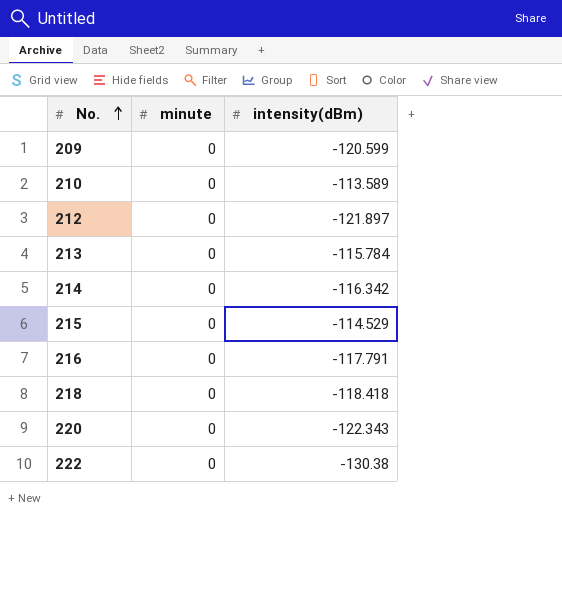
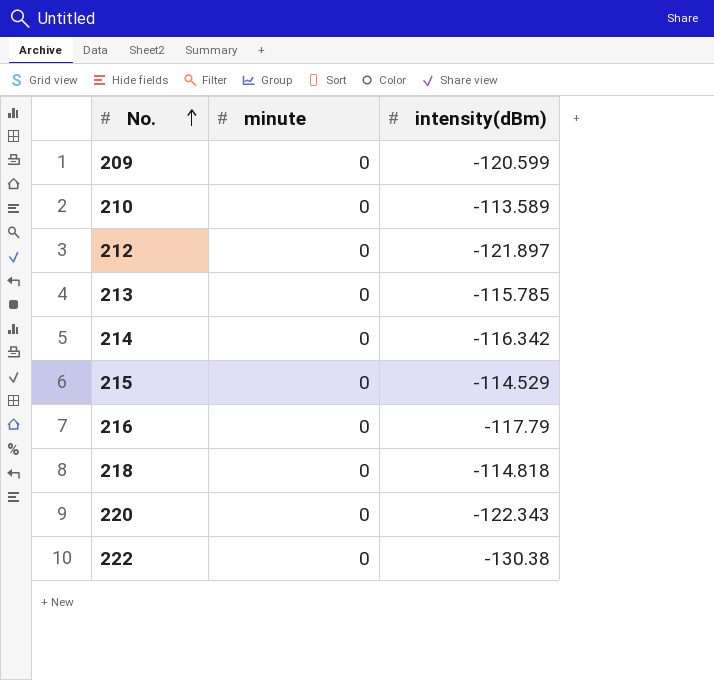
213 | intensity(dBm): -115.784 -> -115.785
216 | intensity(dBm): -117.791 -> -117.79
218 | intensity(dBm): -118.418 -> -114.818

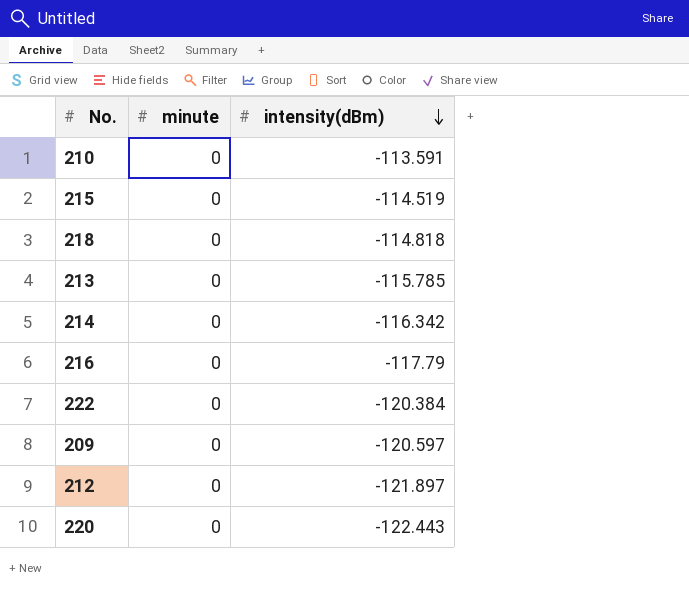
row order: No. ascending -> intensity(dBm) descending
210 | intensity(dBm): -113.589 -> -113.591
215 | intensity(dBm): -114.529 -> -114.519
222 | intensity(dBm): -130.38 -> -120.384
209 | intensity(dBm): -120.599 -> -120.597
220 | intensity(dBm): -122.343 -> -122.443

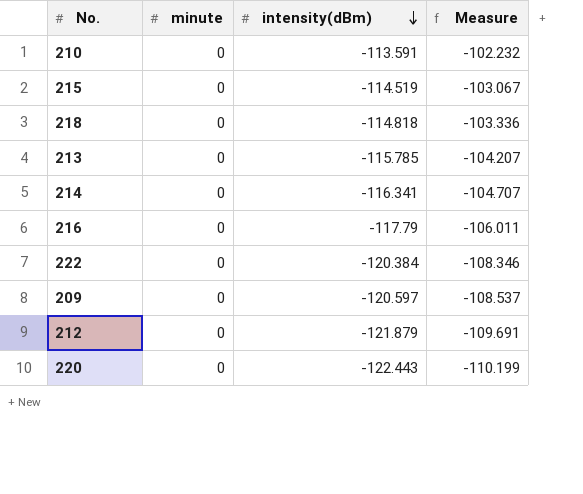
column Measure | formula: none -> [intensity(dBm)] * 0.9
214 | intensity(dBm): -116.342 -> -116.341
212 | intensity(dBm): -121.897 -> -121.879

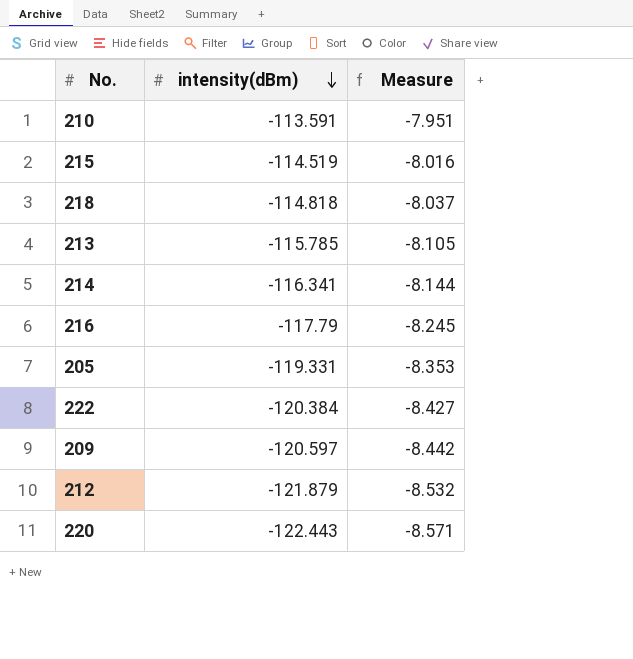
column minute | position: 2 -> none
column Measure | formula: [intensity(dBm)] * 0.9 -> [intensity(dBm)] * 0.07
row 205: none -> -119.331 | -8.353

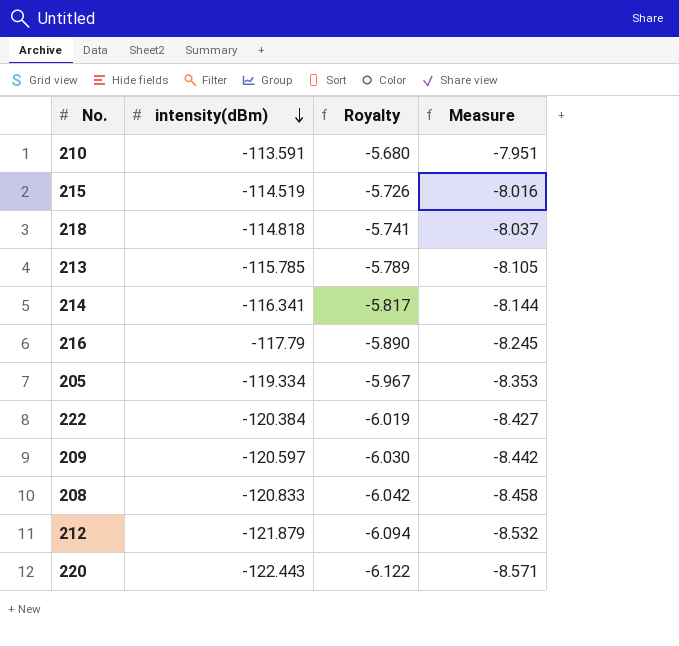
column Royalty | formula: none -> [intensity(dBm)] * 0.05
205 | intensity(dBm): -119.331 -> -119.334
row 208: none -> -120.833 | -6.042 | -8.458

